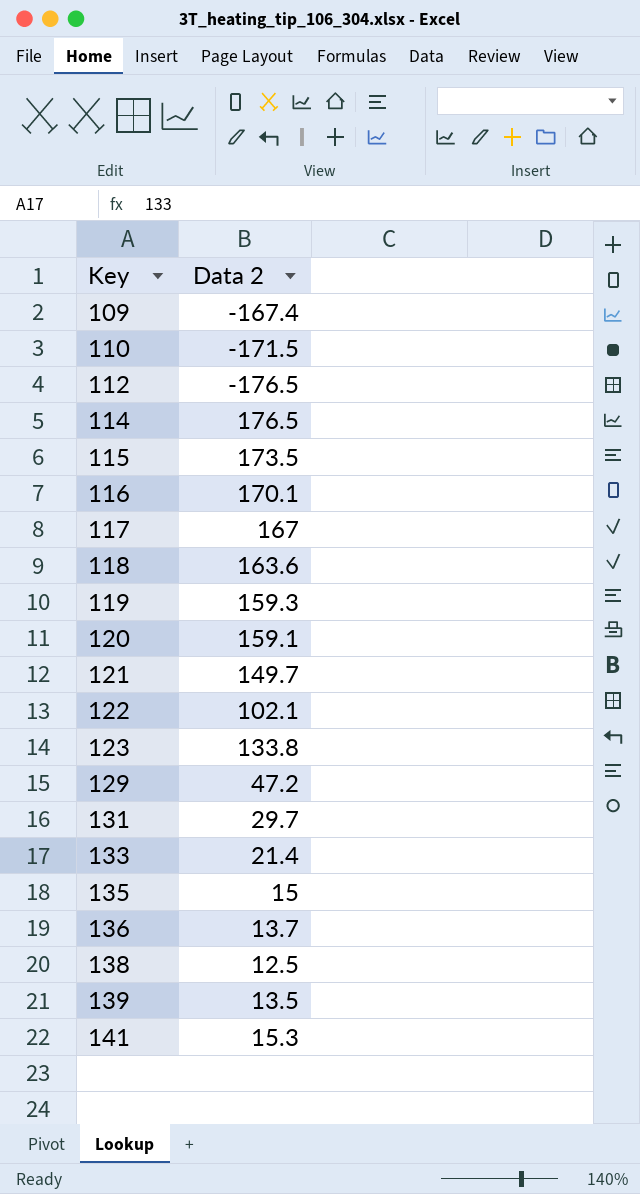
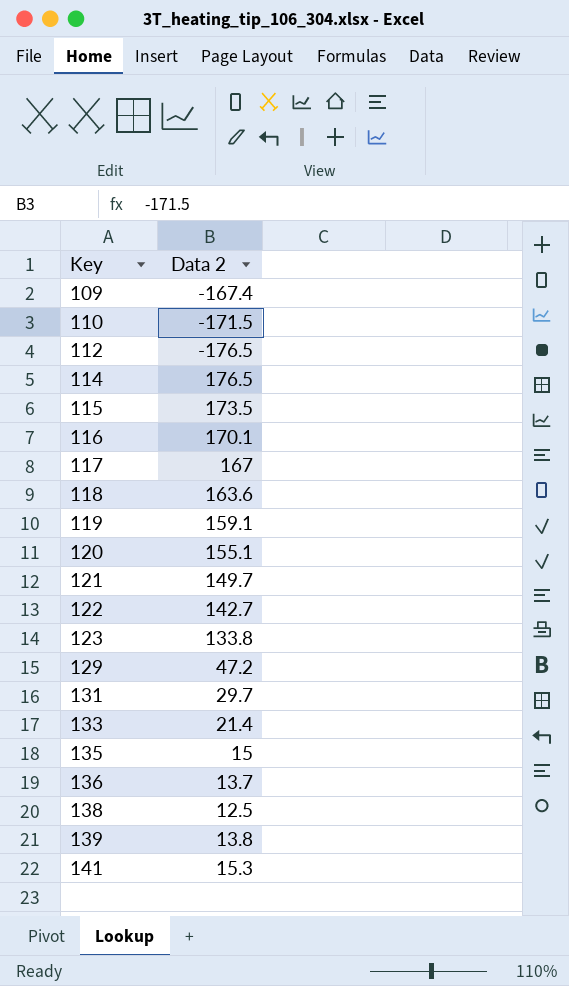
119 | Data 2: 159.3 -> 159.1
120 | Data 2: 159.1 -> 155.1
122 | Data 2: 102.1 -> 142.7
139 | Data 2: 13.5 -> 13.8

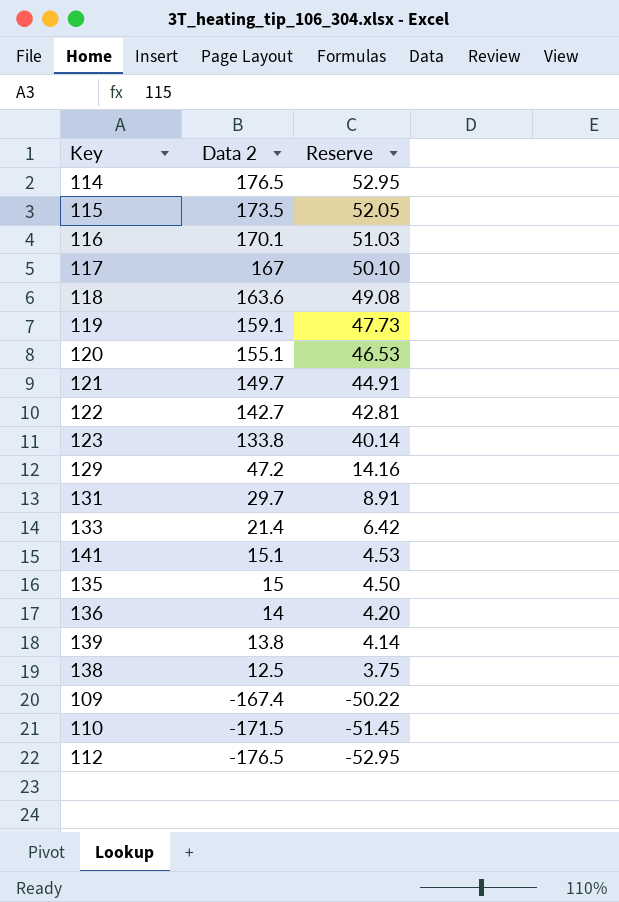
row order: Key ascending -> Data 2 descending
column Reserve | formula: none -> [Data 2] * 0.3
141 | Data 2: 15.3 -> 15.1
136 | Data 2: 13.7 -> 14

